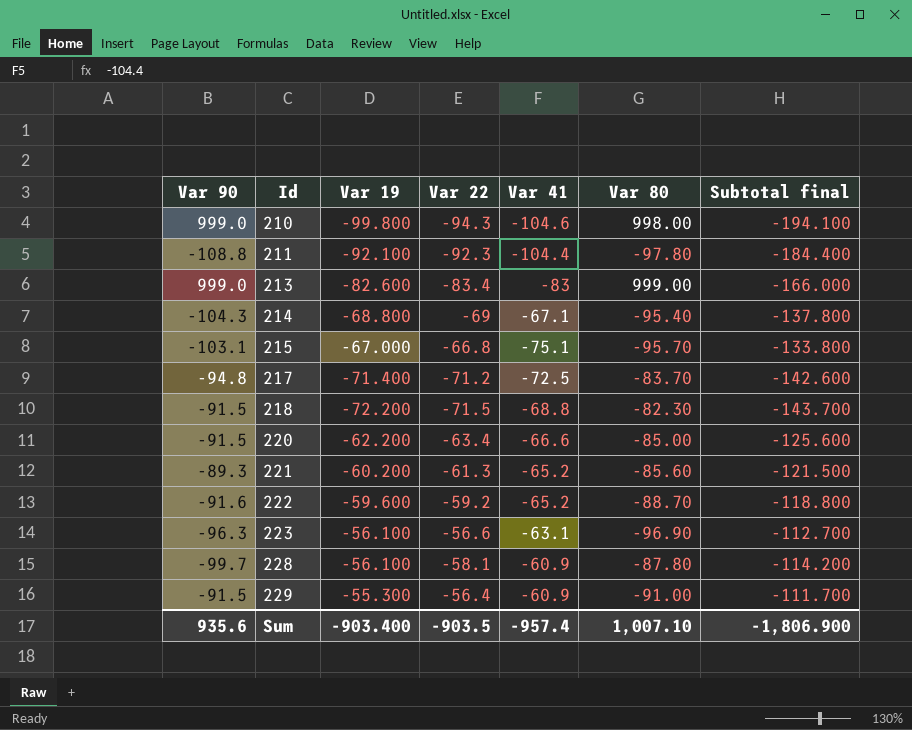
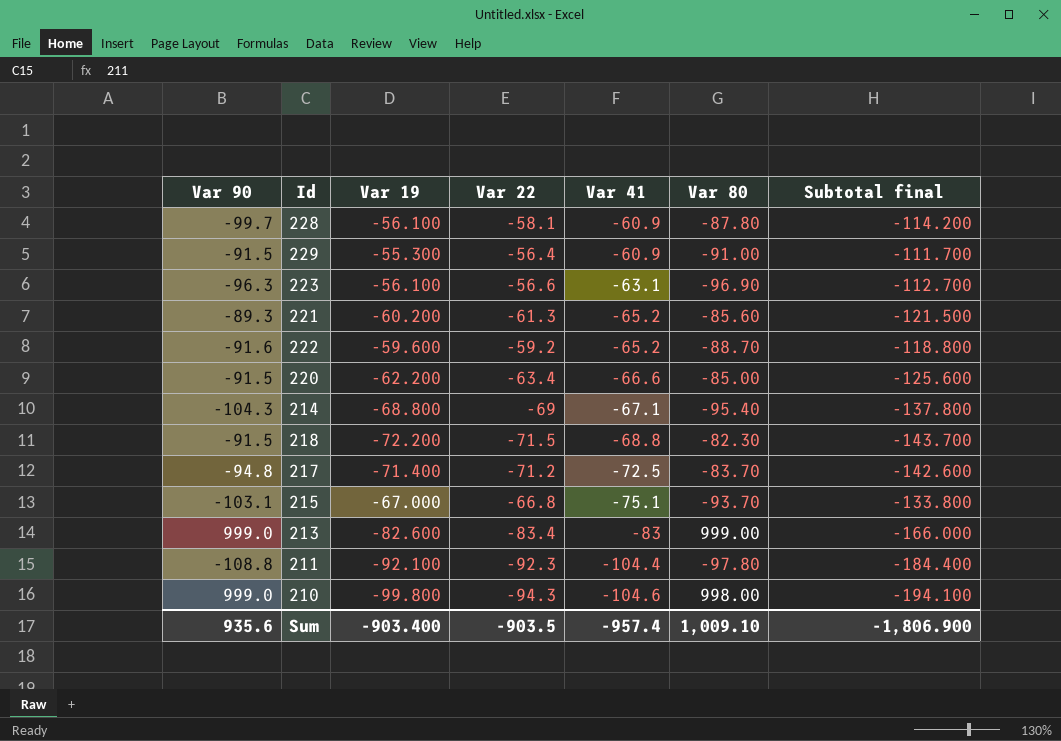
row order: Id ascending -> Var 41 descending
215 | Var 80: -95.70 -> -93.70
Sum | Var 80: 1,007.10 -> 1,009.10

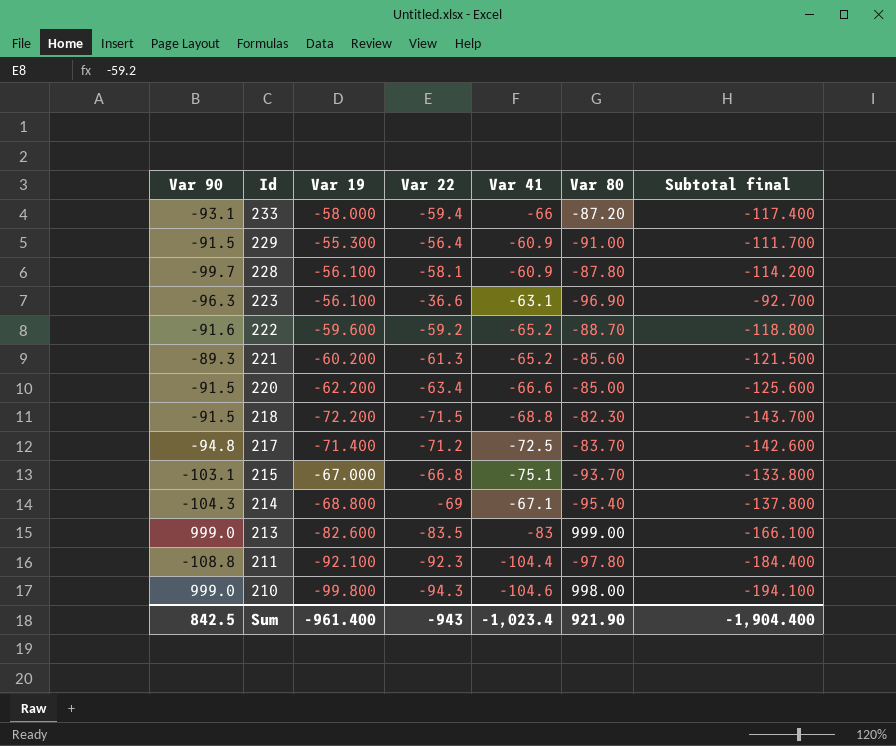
row order: Var 41 descending -> Id descending
row 233: none -> -93.1 | -58.000 | -59.4 | -66 | -87.20 | -117.400
223 | Var 22: -56.6 -> -36.6
223 | Subtotal final: -112.700 -> -92.700
213 | Var 22: -83.4 -> -83.5
213 | Subtotal final: -166.000 -> -166.100
Sum | Var 90: 935.6 -> 842.5
Sum | Var 19: -903.400 -> -961.400
Sum | Var 22: -903.5 -> -943
Sum | Var 41: -957.4 -> -1,023.4
Sum | Var 80: 1,009.10 -> 921.90
Sum | Subtotal final: -1,806.900 -> -1,904.400

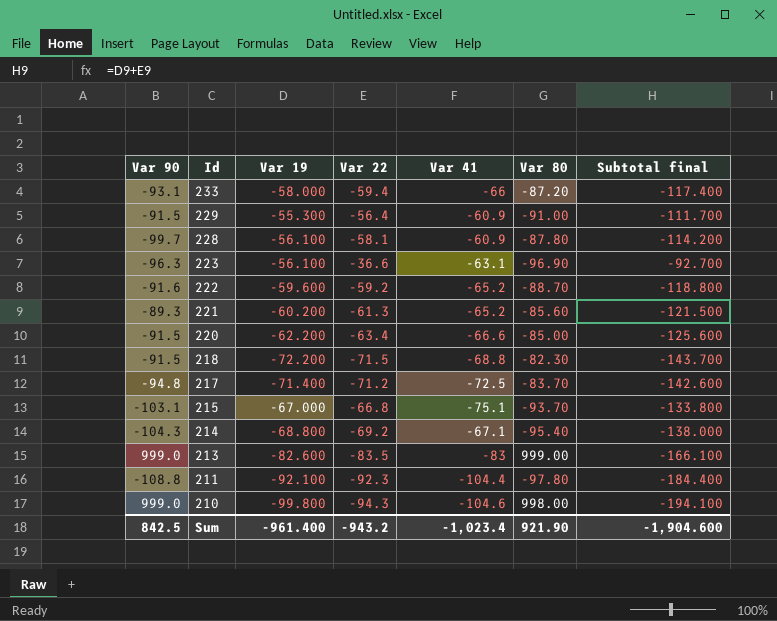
214 | Var 22: -69 -> -69.2
214 | Subtotal final: -137.800 -> -138.000
Sum | Var 22: -943 -> -943.2
Sum | Subtotal final: -1,904.400 -> -1,904.600

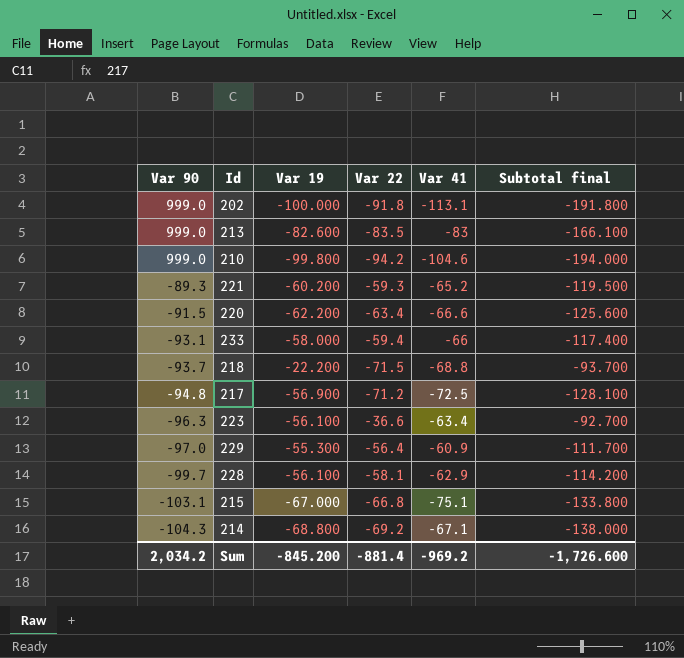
row order: Id descending -> Var 90 descending
column Var 80 | position: 6 -> none
row 222: -91.6 | -59.600 | -59.2 | -65.2 | -88.70 | -118.800 -> none
row 211: -108.8 | -92.100 | -92.3 | -104.4 | -97.80 | -184.400 -> none
row 202: none -> 999.0 | -100.000 | -91.8 | -113.1 | -191.800
210 | Var 22: -94.3 -> -94.2
210 | Subtotal final: -194.100 -> -194.000
221 | Var 22: -61.3 -> -59.3
221 | Subtotal final: -121.500 -> -119.500
218 | Var 90: -91.5 -> -93.7
218 | Var 19: -72.200 -> -22.200
218 | Subtotal final: -143.700 -> -93.700
217 | Var 19: -71.400 -> -56.900
217 | Subtotal final: -142.600 -> -128.100
223 | Var 41: -63.1 -> -63.4
229 | Var 90: -91.5 -> -97.0
228 | Var 41: -60.9 -> -62.9
Sum | Var 90: 842.5 -> 2,034.2
Sum | Var 19: -961.400 -> -845.200
Sum | Var 22: -943.2 -> -881.4
Sum | Var 41: -1,023.4 -> -969.2
Sum | Subtotal final: -1,904.600 -> -1,726.600

